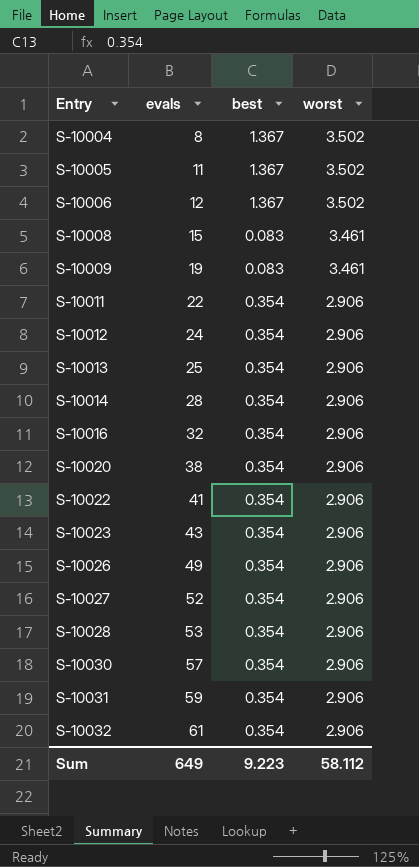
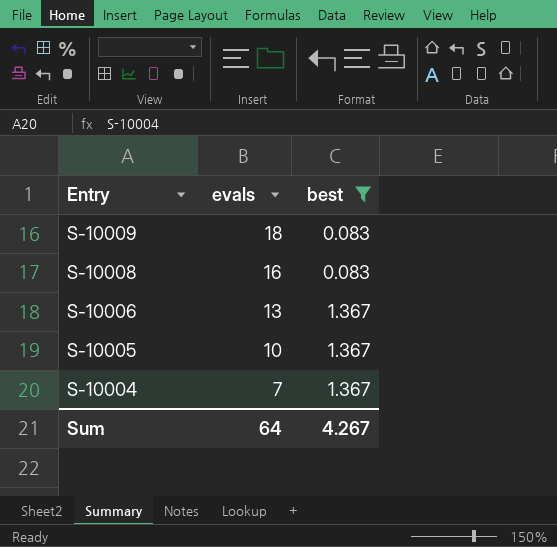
filter: none -> best != 0.354
row order: Entry ascending -> Entry descending
column worst | position: 4 -> none
S-10009 | evals: 19 -> 18
S-10008 | evals: 15 -> 16
S-10006 | evals: 12 -> 13
S-10005 | evals: 11 -> 10
S-10004 | evals: 8 -> 7
Sum | evals: 649 -> 64
Sum | best: 9.223 -> 4.267

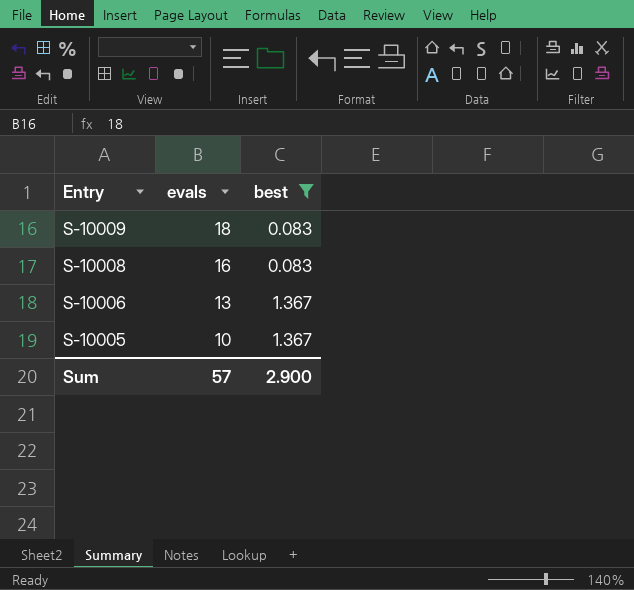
row S-10004: 7 | 1.367 -> none
Sum | evals: 64 -> 57
Sum | best: 4.267 -> 2.900

